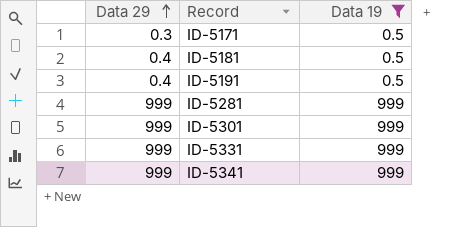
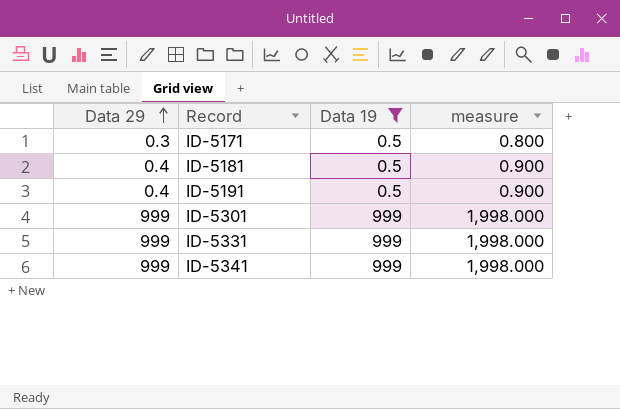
column measure | formula: none -> [Data 29] + [Data 19]
row ID-5281: 999 | 999 -> none

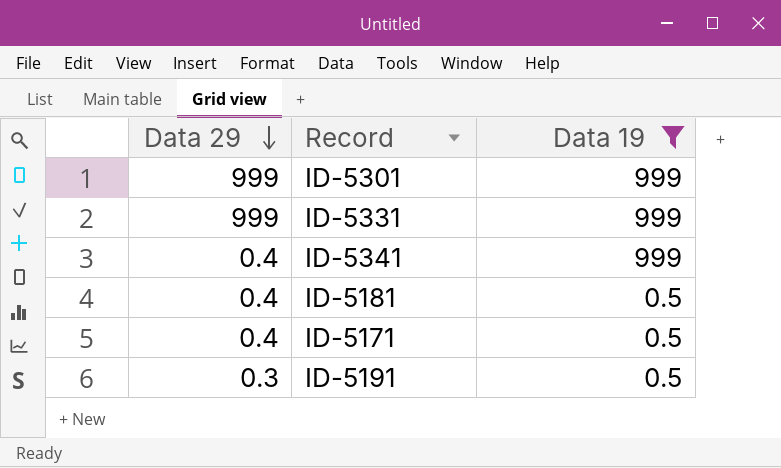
row order: Data 29 ascending -> Data 29 descending
column measure | formula: [Data 29] + [Data 19] -> none
ID-5341 | Data 29: 999 -> 0.4
ID-5171 | Data 29: 0.3 -> 0.4
ID-5191 | Data 29: 0.4 -> 0.3

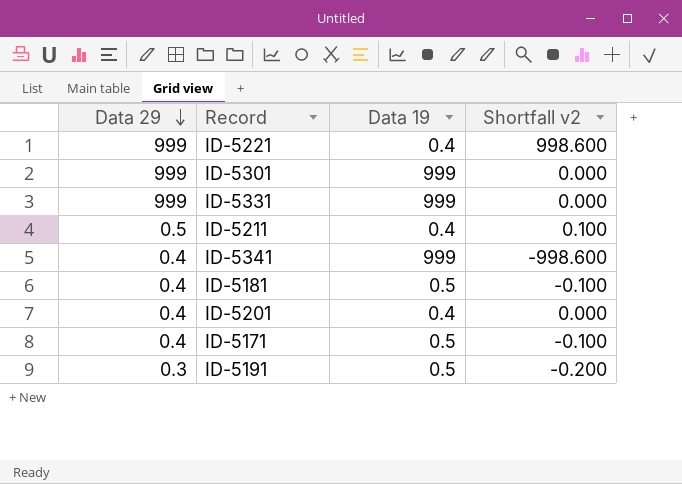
filter: Data 19 != 0.4 -> none
column Shortfall v2 | formula: none -> [Data 29] - [Data 19]

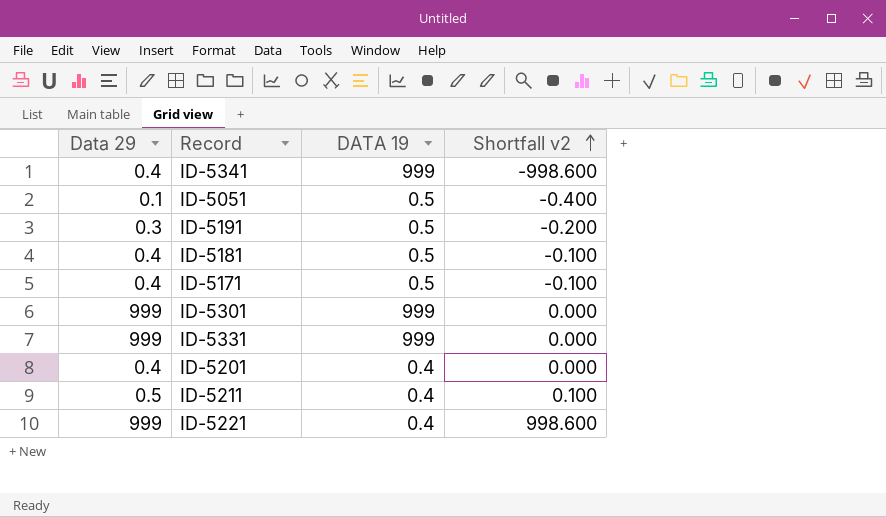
row order: Data 29 descending -> Shortfall v2 ascending
column name: Data 19 -> DATA 19
row ID-5051: none -> 0.1 | 0.5 | -0.400

